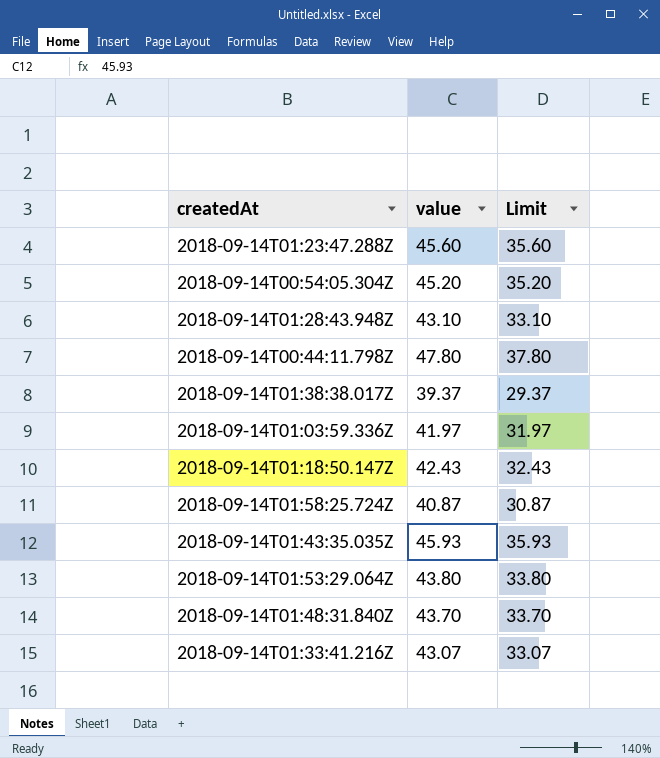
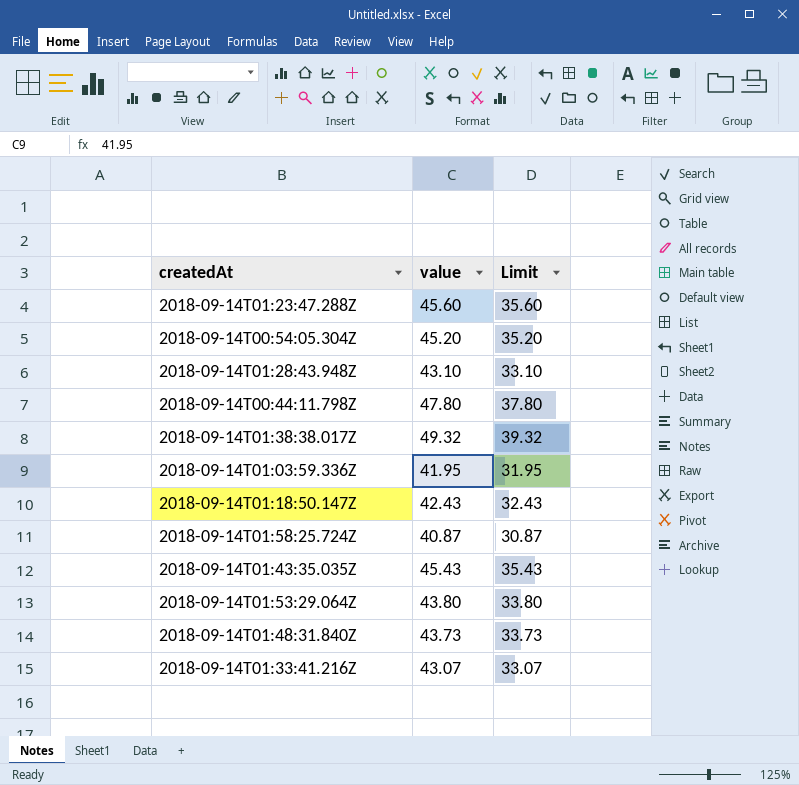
2018-09-14T01:38:38.017Z | value: 39.37 -> 49.32
2018-09-14T01:38:38.017Z | Limit: 29.37 -> 39.32
2018-09-14T01:03:59.336Z | value: 41.97 -> 41.95
2018-09-14T01:03:59.336Z | Limit: 31.97 -> 31.95
2018-09-14T01:43:35.035Z | value: 45.93 -> 45.43
2018-09-14T01:43:35.035Z | Limit: 35.93 -> 35.43
2018-09-14T01:48:31.840Z | value: 43.70 -> 43.73
2018-09-14T01:48:31.840Z | Limit: 33.70 -> 33.73

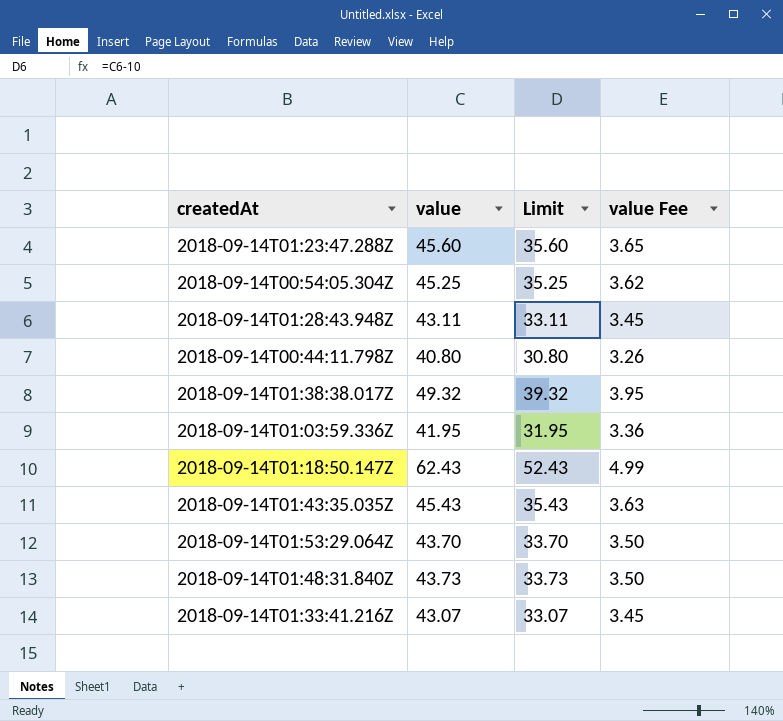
column value Fee | formula: none -> [value] * 0.08
row 2018-09-14T01:58:25.724Z: 40.87 | 30.87 -> none
2018-09-14T00:54:05.304Z | value: 45.20 -> 45.25
2018-09-14T00:54:05.304Z | Limit: 35.20 -> 35.25
2018-09-14T01:28:43.948Z | value: 43.10 -> 43.11
2018-09-14T01:28:43.948Z | Limit: 33.10 -> 33.11
2018-09-14T00:44:11.798Z | value: 47.80 -> 40.80
2018-09-14T00:44:11.798Z | Limit: 37.80 -> 30.80
2018-09-14T01:18:50.147Z | value: 42.43 -> 62.43
2018-09-14T01:18:50.147Z | Limit: 32.43 -> 52.43
2018-09-14T01:53:29.064Z | value: 43.80 -> 43.70
2018-09-14T01:53:29.064Z | Limit: 33.80 -> 33.70

